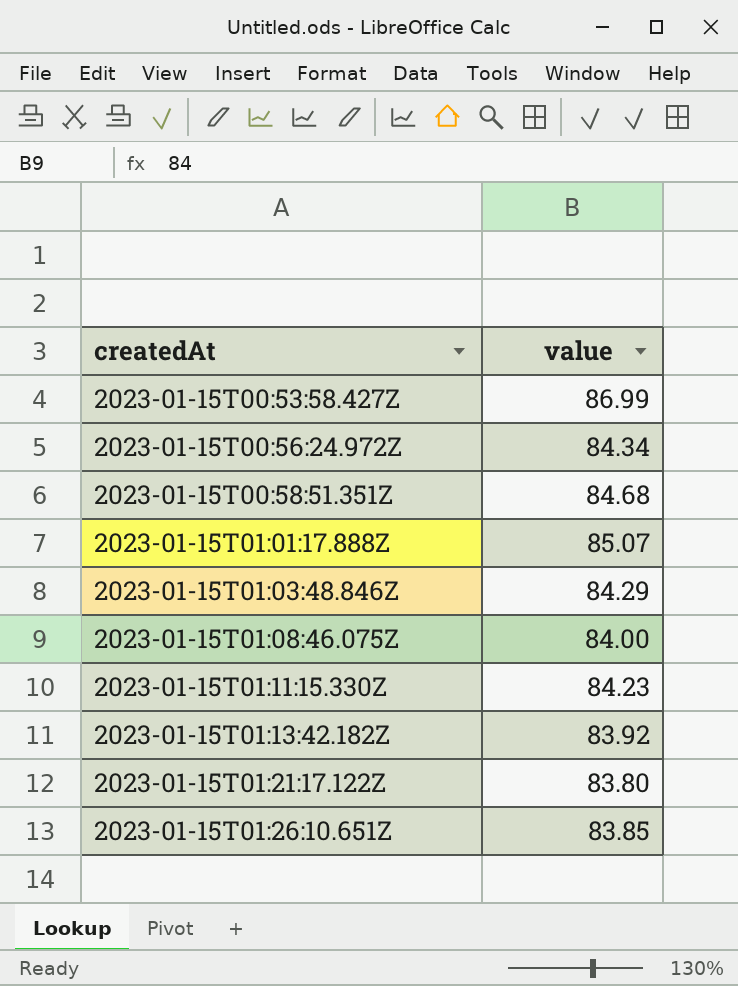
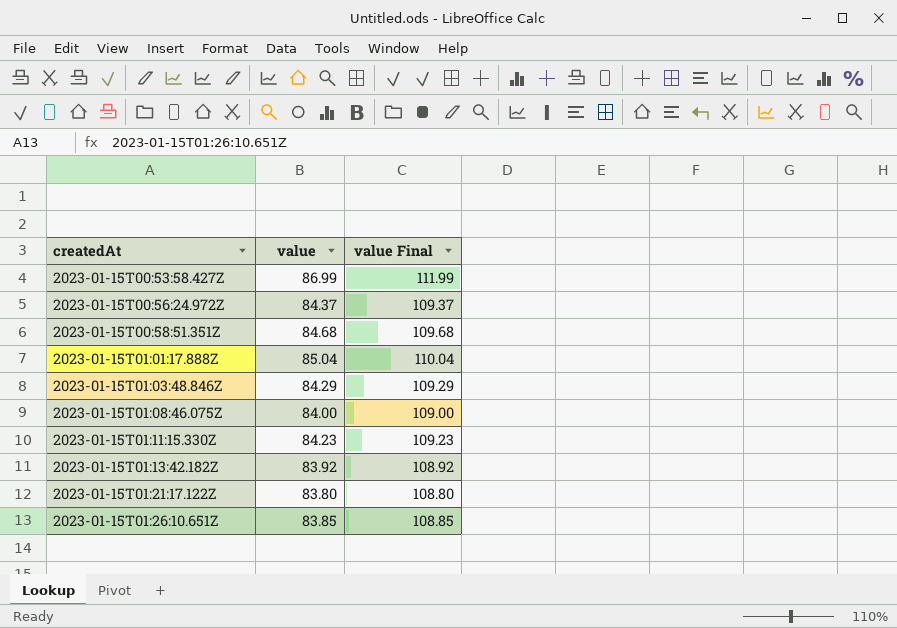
column value Final | formula: none -> [value] + 25
2023-01-15T00:56:24.972Z | value: 84.34 -> 84.37
2023-01-15T01:01:17.888Z | value: 85.07 -> 85.04

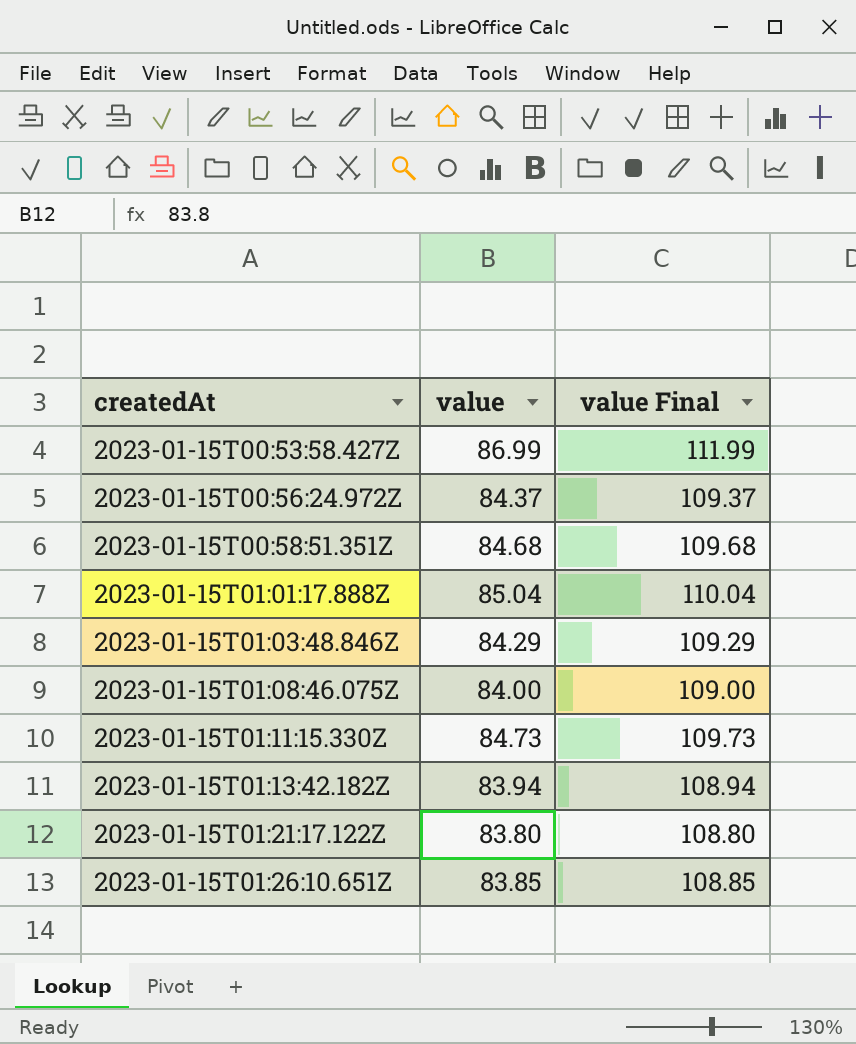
2023-01-15T01:11:15.330Z | value: 84.23 -> 84.73
2023-01-15T01:11:15.330Z | value Final: 109.23 -> 109.73
2023-01-15T01:13:42.182Z | value: 83.92 -> 83.94
2023-01-15T01:13:42.182Z | value Final: 108.92 -> 108.94

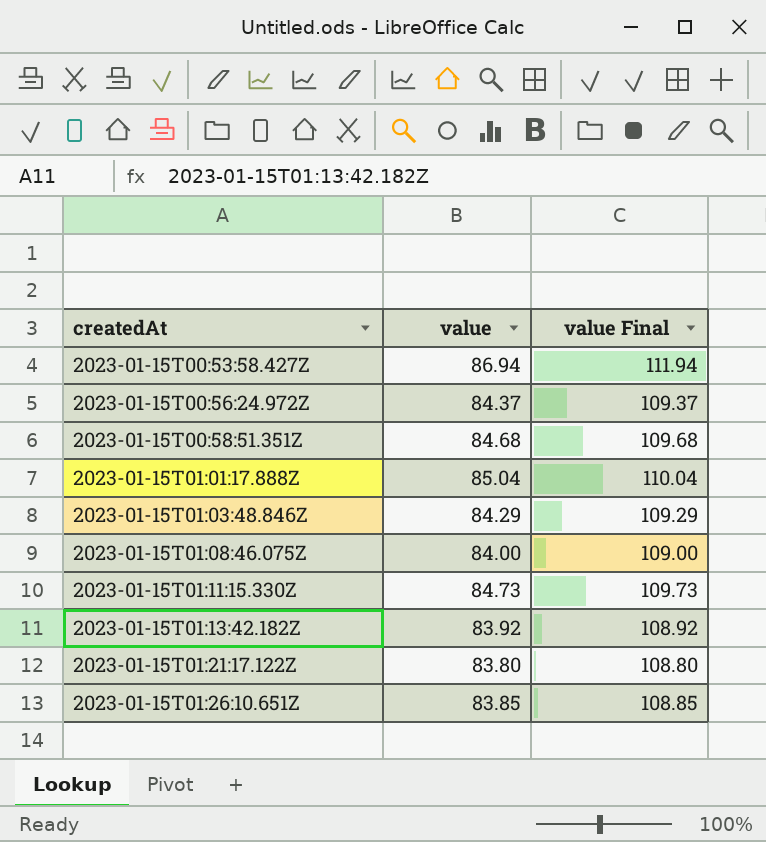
2023-01-15T00:53:58.427Z | value: 86.99 -> 86.94
2023-01-15T00:53:58.427Z | value Final: 111.99 -> 111.94
2023-01-15T01:13:42.182Z | value: 83.94 -> 83.92
2023-01-15T01:13:42.182Z | value Final: 108.94 -> 108.92

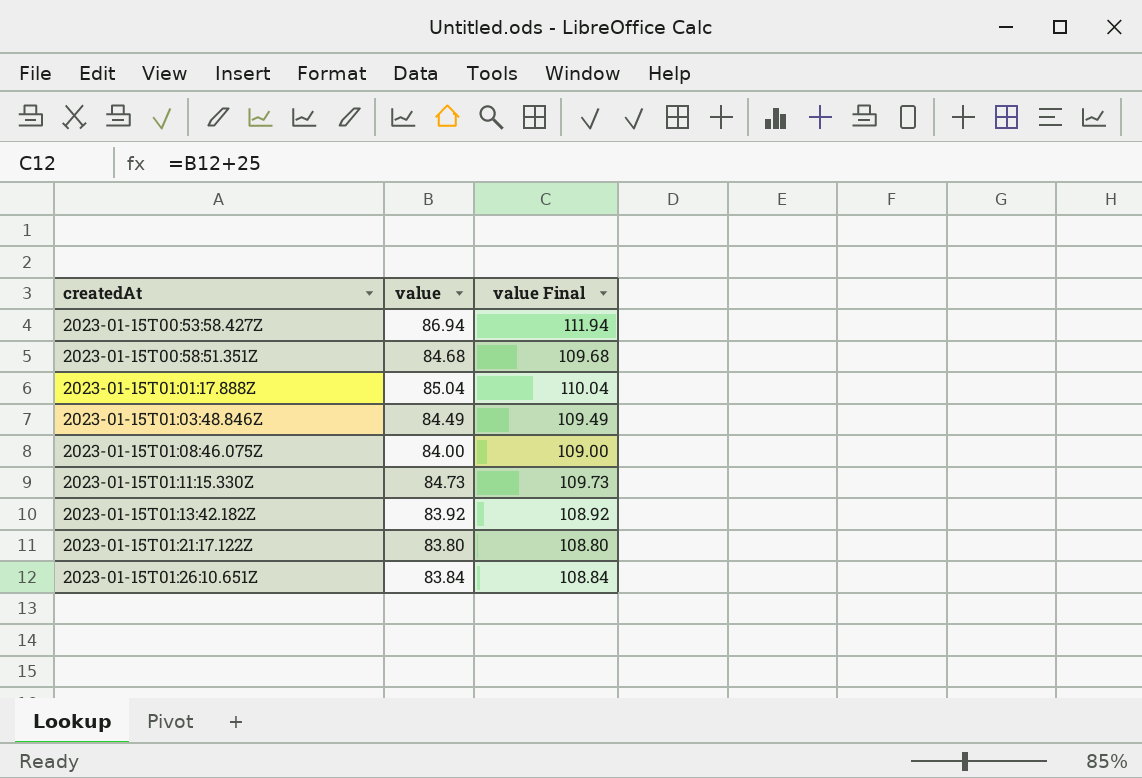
row 2023-01-15T00:56:24.972Z: 84.37 | 109.37 -> none
2023-01-15T01:03:48.846Z | value: 84.29 -> 84.49
2023-01-15T01:03:48.846Z | value Final: 109.29 -> 109.49
2023-01-15T01:26:10.651Z | value: 83.85 -> 83.84
2023-01-15T01:26:10.651Z | value Final: 108.85 -> 108.84

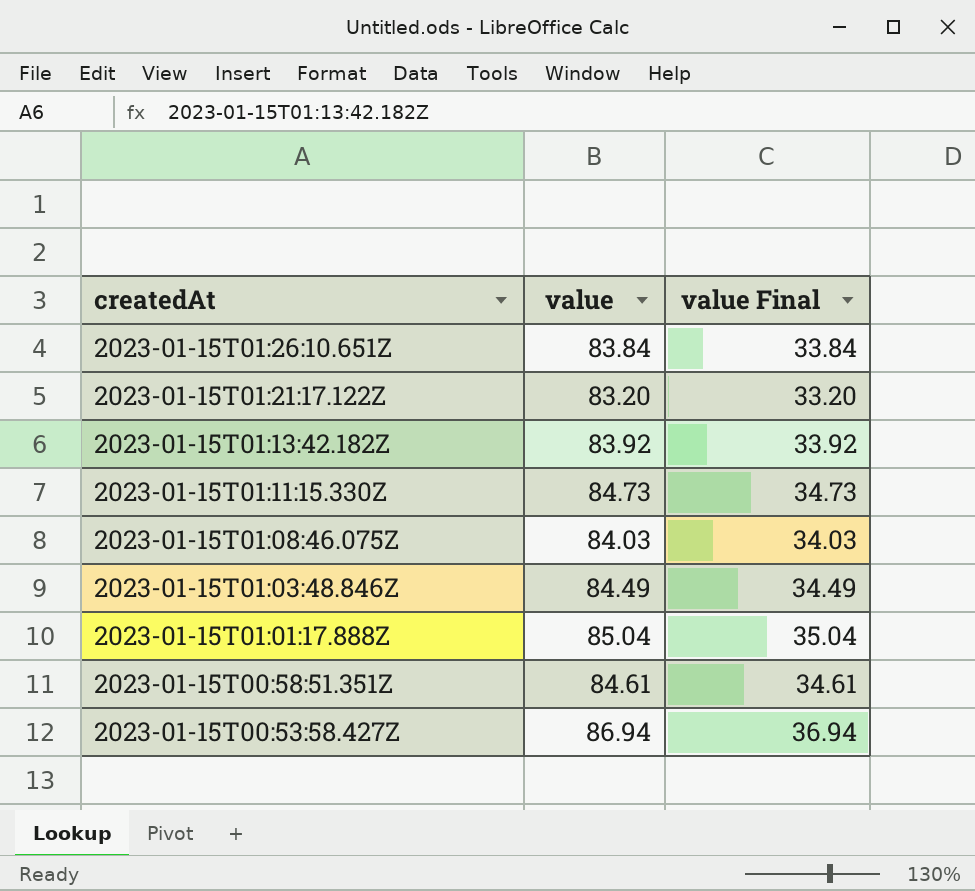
row order: createdAt ascending -> createdAt descending
column value Final | formula: [value] + 25 -> [value] - 50
2023-01-15T01:21:17.122Z | value: 83.80 -> 83.20
2023-01-15T01:08:46.075Z | value: 84.00 -> 84.03
2023-01-15T00:58:51.351Z | value: 84.68 -> 84.61

